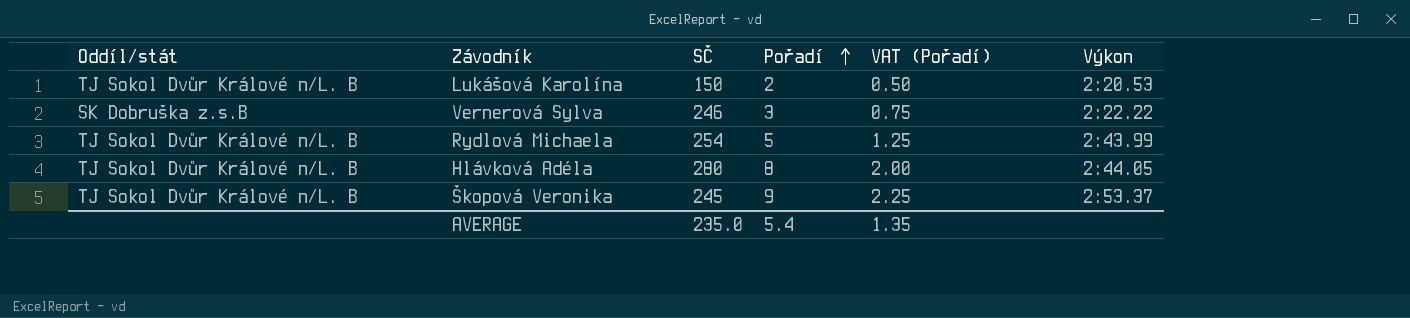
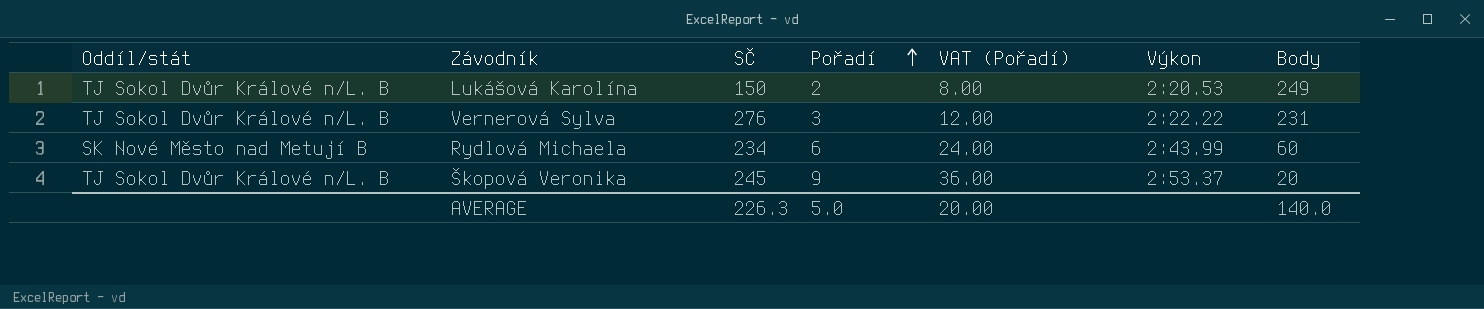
column VAT (Pořadí) | formula: [Pořadí] * 0.25 -> [Pořadí] * 4
column Body | position: none -> 7
row Hlávková Adéla: TJ Sokol Dvůr Králové n/L. B | 280 | 8 | 2.00 | 2:44.05 -> none
Vernerová Sylva | Oddíl/stát: SK Dobruška z.s.B -> TJ Sokol Dvůr Králové n/L. B
Vernerová Sylva | SČ: 246 -> 276
Rydlová Michaela | Oddíl/stát: TJ Sokol Dvůr Králové n/L. B -> SK Nové Město nad Metují B
Rydlová Michaela | SČ: 254 -> 234
Rydlová Michaela | Pořadí: 5 -> 6
AVERAGE | SČ: 235.0 -> 226.3
AVERAGE | Pořadí: 5.4 -> 5.0
AVERAGE | VAT (Pořadí): 1.35 -> 20.00

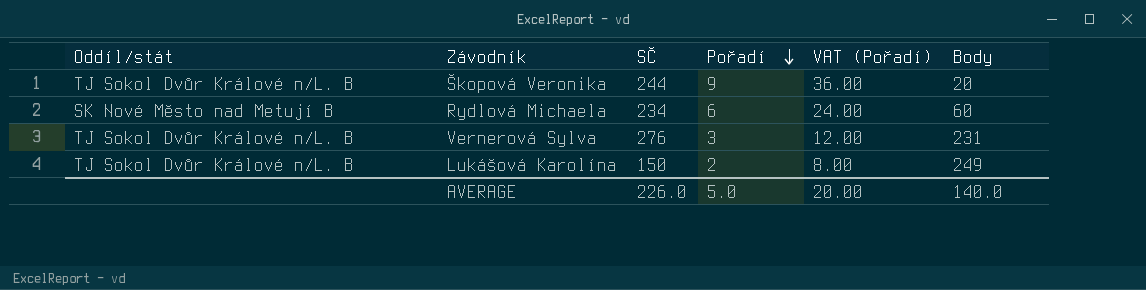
row order: Pořadí ascending -> Pořadí descending
column Výkon | position: 6 -> none
Škopová Veronika | SČ: 245 -> 244
AVERAGE | SČ: 226.3 -> 226.0

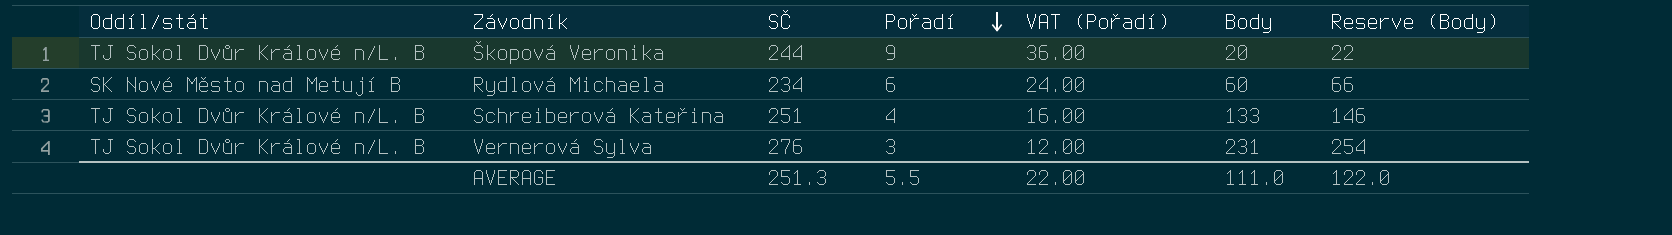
column Reserve (Body) | formula: none -> [Body] * 1.1
row Lukášová Karolína: TJ Sokol Dvůr Králové n/L. B | 150 | 2 | 8.00 | 249 -> none
row Schreiberová Kateřina: none -> TJ Sokol Dvůr Králové n/L. B | 251 | 4 | 16.00 | 133 | 146
AVERAGE | SČ: 226.0 -> 251.3
AVERAGE | Pořadí: 5.0 -> 5.5
AVERAGE | VAT (Pořadí): 20.00 -> 22.00
AVERAGE | Body: 140.0 -> 111.0

